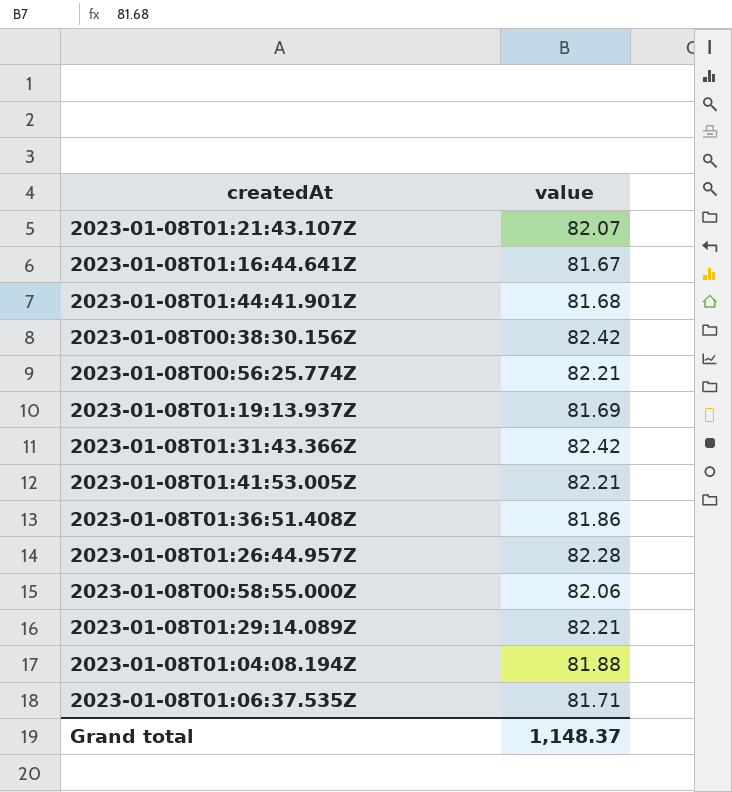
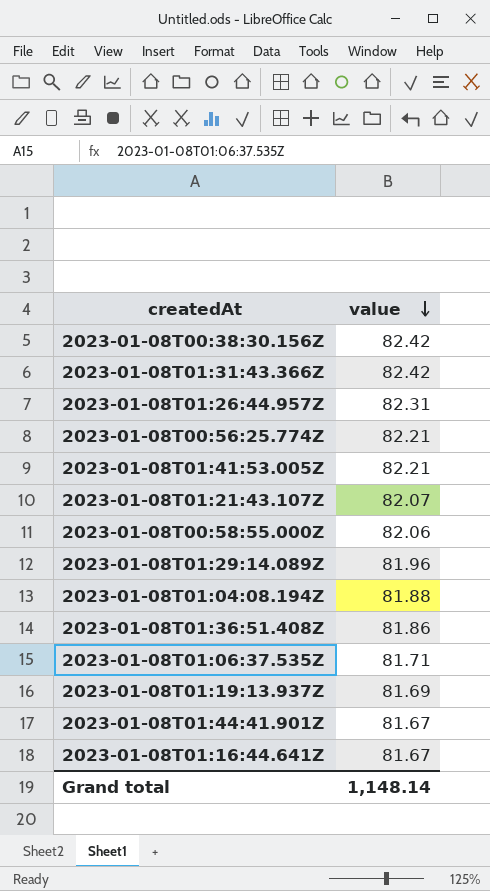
row order: none -> value descending
2023-01-08T01:26:44.957Z | value: 82.28 -> 82.31
2023-01-08T01:29:14.089Z | value: 82.21 -> 81.96
2023-01-08T01:44:41.901Z | value: 81.68 -> 81.67
Grand total | value: 1,148.37 -> 1,148.14

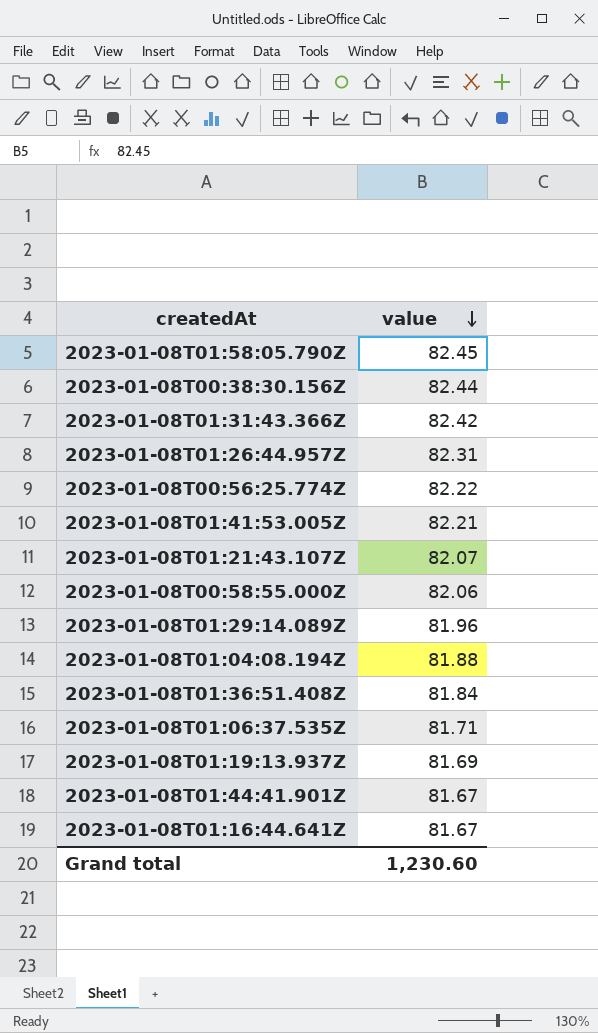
row 2023-01-08T01:58:05.790Z: none -> 82.45
2023-01-08T00:38:30.156Z | value: 82.42 -> 82.44
2023-01-08T00:56:25.774Z | value: 82.21 -> 82.22
2023-01-08T01:36:51.408Z | value: 81.86 -> 81.84
Grand total | value: 1,148.14 -> 1,230.60

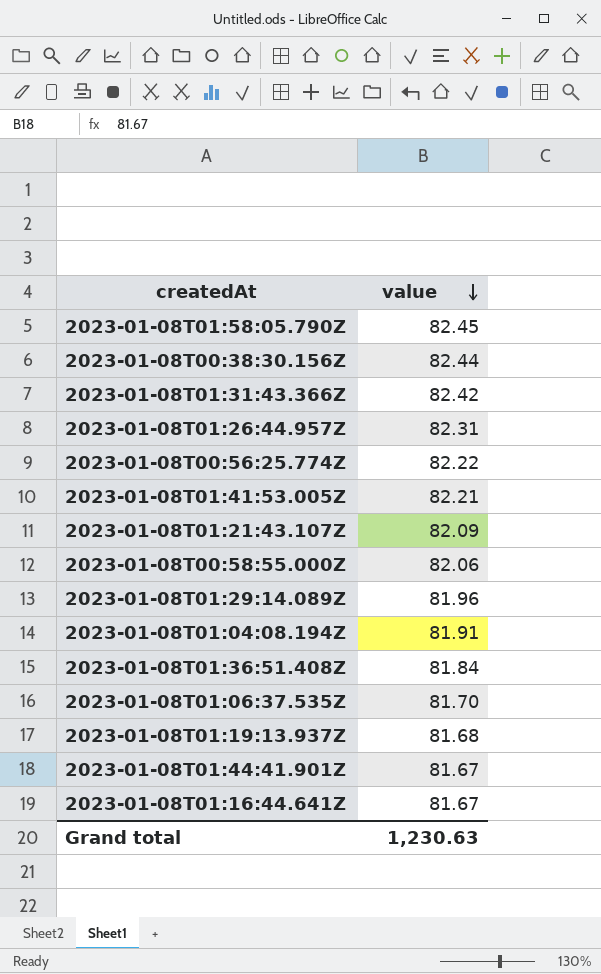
2023-01-08T01:21:43.107Z | value: 82.07 -> 82.09
2023-01-08T01:04:08.194Z | value: 81.88 -> 81.91
2023-01-08T01:06:37.535Z | value: 81.71 -> 81.70
2023-01-08T01:19:13.937Z | value: 81.69 -> 81.68
Grand total | value: 1,230.60 -> 1,230.63

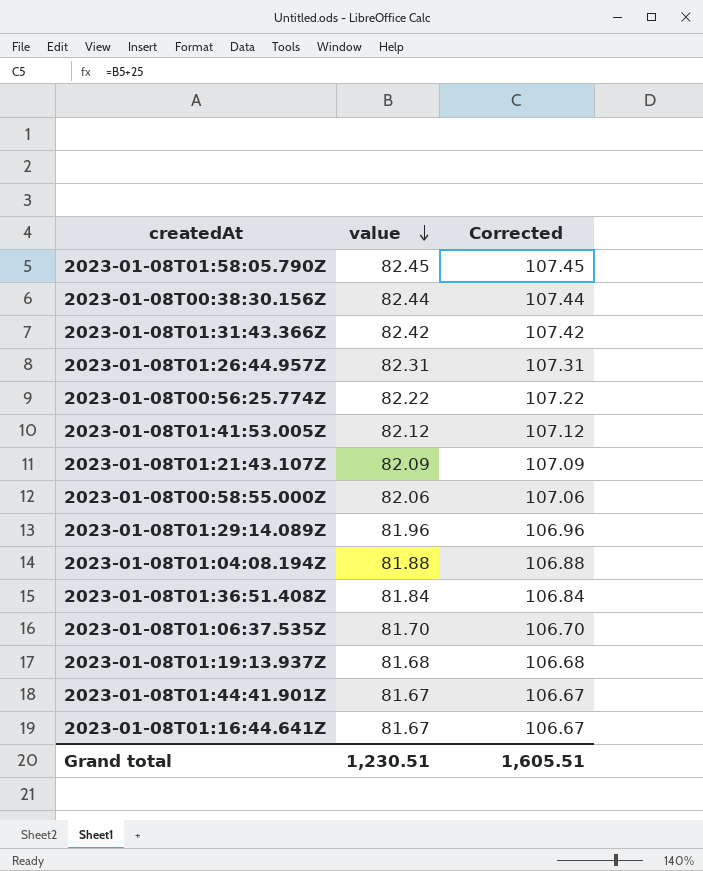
column Corrected | formula: none -> [value] + 25
2023-01-08T01:41:53.005Z | value: 82.21 -> 82.12
2023-01-08T01:04:08.194Z | value: 81.91 -> 81.88
Grand total | value: 1,230.63 -> 1,230.51

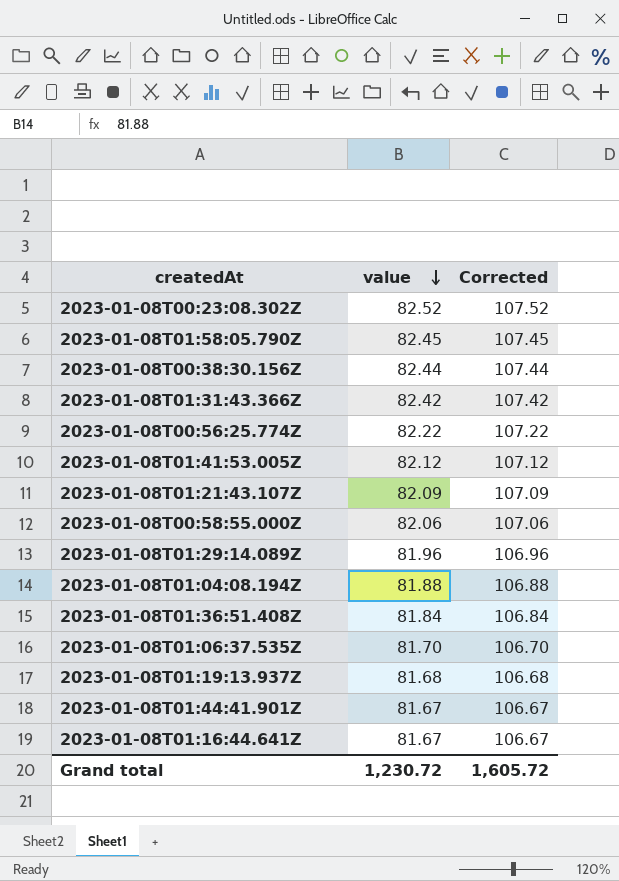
row 2023-01-08T01:26:44.957Z: 82.31 | 107.31 -> none
row 2023-01-08T00:23:08.302Z: none -> 82.52 | 107.52
Grand total | value: 1,230.51 -> 1,230.72
Grand total | Corrected: 1,605.51 -> 1,605.72

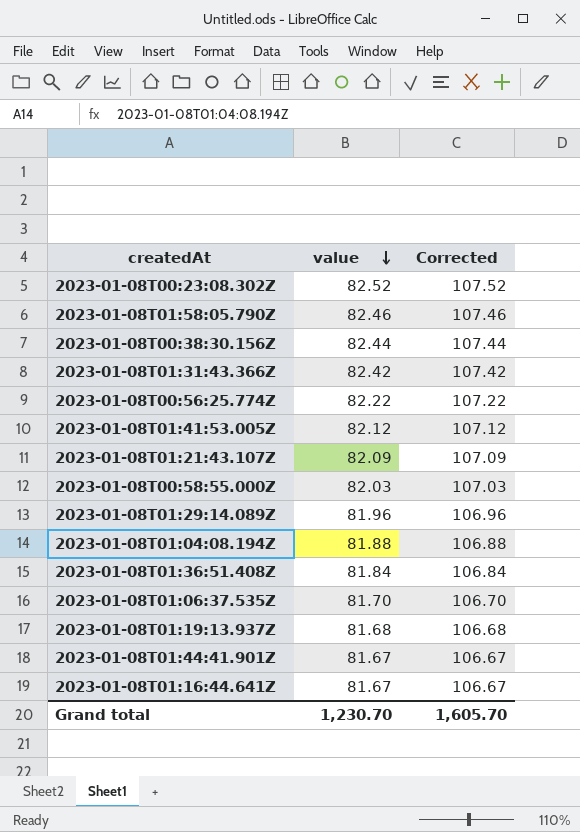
2023-01-08T01:58:05.790Z | value: 82.45 -> 82.46
2023-01-08T01:58:05.790Z | Corrected: 107.45 -> 107.46
2023-01-08T00:58:55.000Z | value: 82.06 -> 82.03
2023-01-08T00:58:55.000Z | Corrected: 107.06 -> 107.03
Grand total | value: 1,230.72 -> 1,230.70
Grand total | Corrected: 1,605.72 -> 1,605.70

